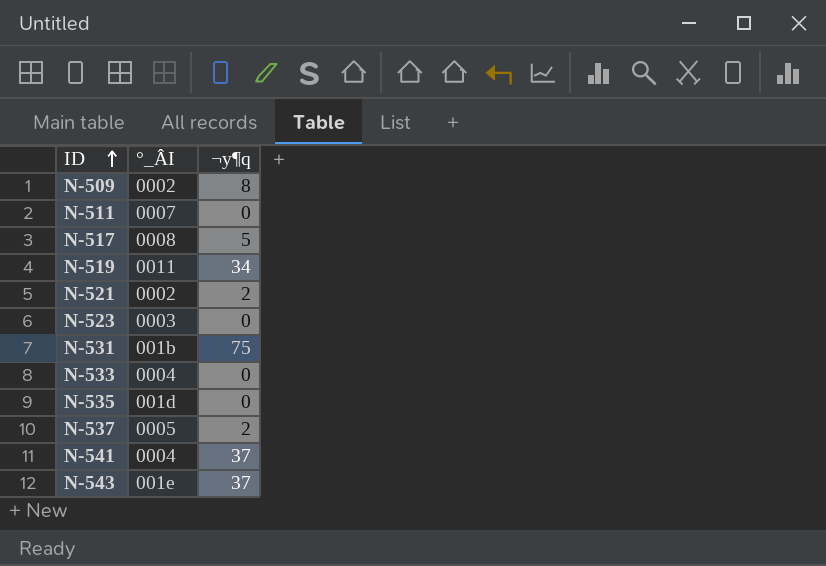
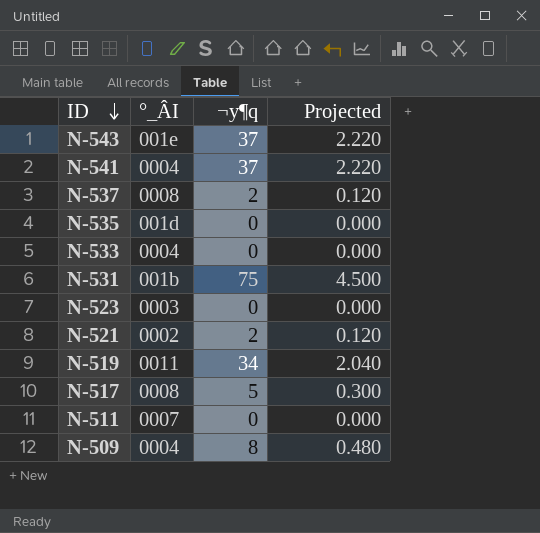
row order: ID ascending -> ID descending
column Projected | formula: none -> [¬y¶q] * 0.06
N-537 | °_ÂI: 0005 -> 0008
N-509 | °_ÂI: 0002 -> 0004

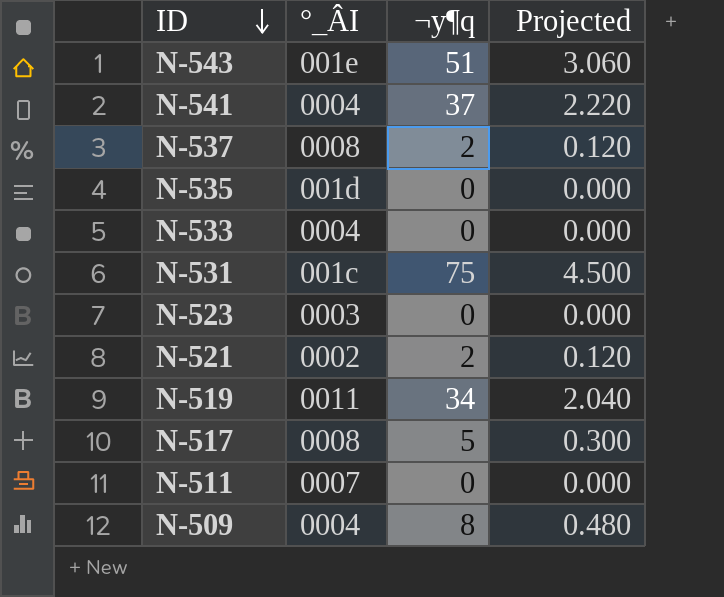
N-543 | ¬y¶q: 37 -> 51
N-543 | Projected: 2.220 -> 3.060
N-531 | °_ÂI: 001b -> 001c

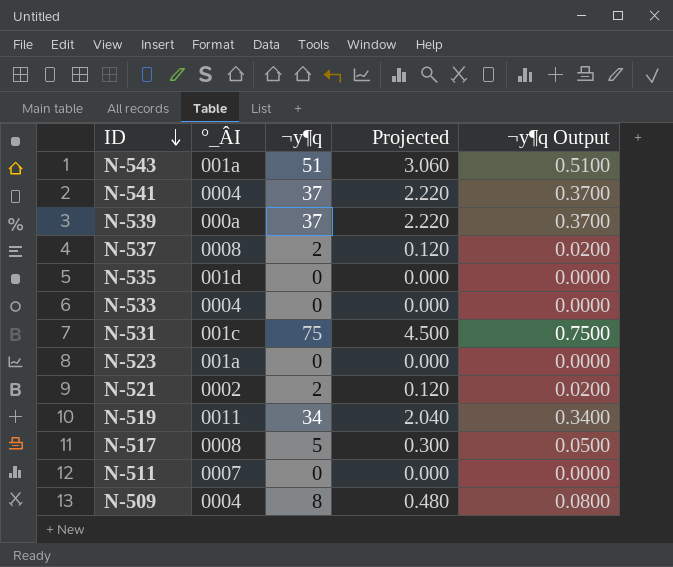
column ¬y¶q Output | formula: none -> [¬y¶q] * 0.01
N-543 | °_ÂI: 001e -> 001a
row N-539: none -> 000a | 37 | 2.220 | 0.3700
N-523 | °_ÂI: 0003 -> 001a

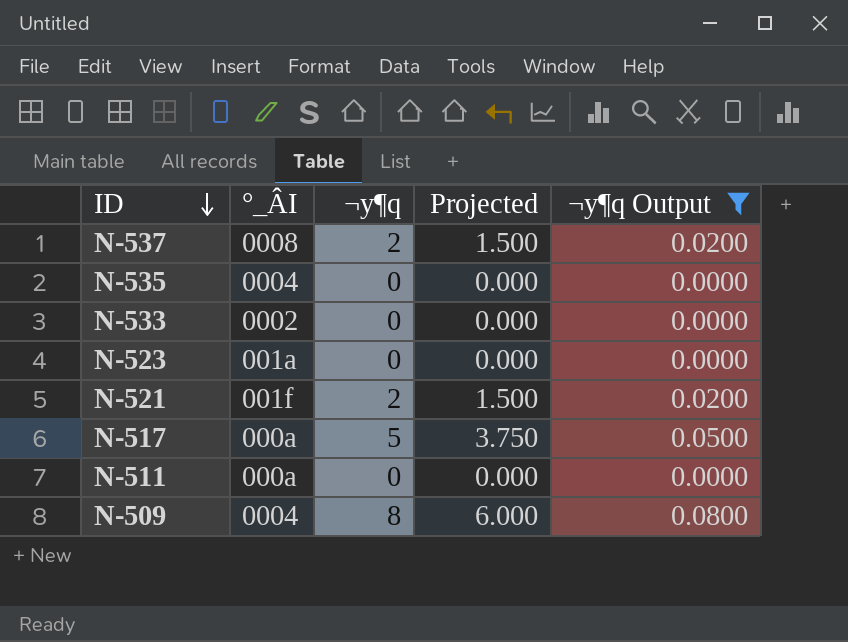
filter: none -> ¬y¶q Output <= 0.0800
column Projected | formula: [¬y¶q] * 0.06 -> [¬y¶q] * 0.75
N-535 | °_ÂI: 001d -> 0004
N-533 | °_ÂI: 0004 -> 0002
N-521 | °_ÂI: 0002 -> 001f
N-517 | °_ÂI: 0008 -> 000a
N-511 | °_ÂI: 0007 -> 000a

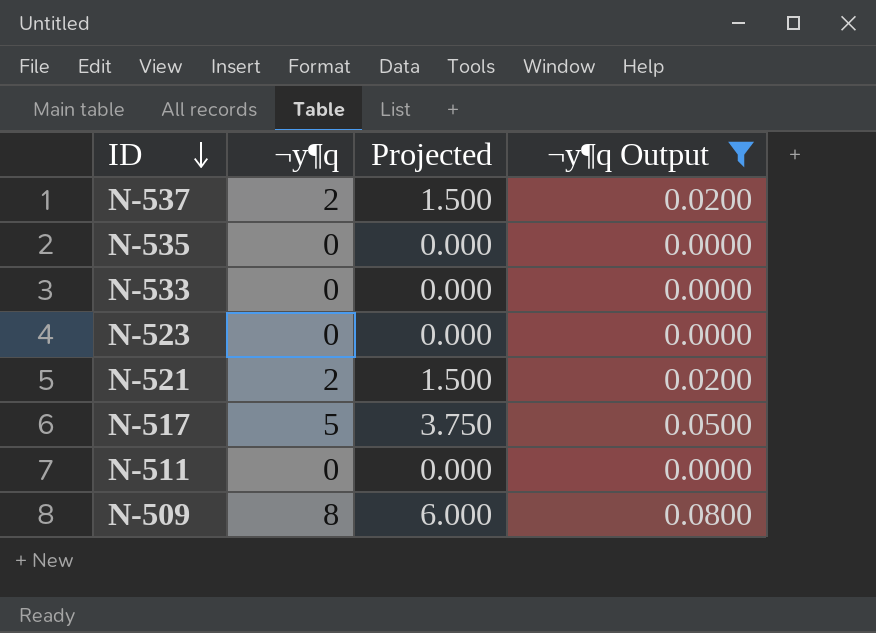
column °_ÂI | position: 2 -> none

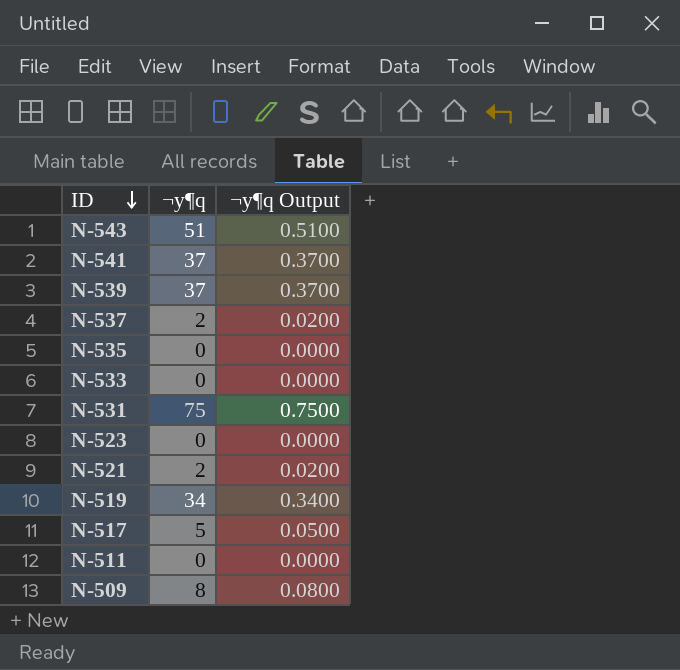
filter: ¬y¶q Output <= 0.0800 -> none
column Projected | formula: [¬y¶q] * 0.75 -> none

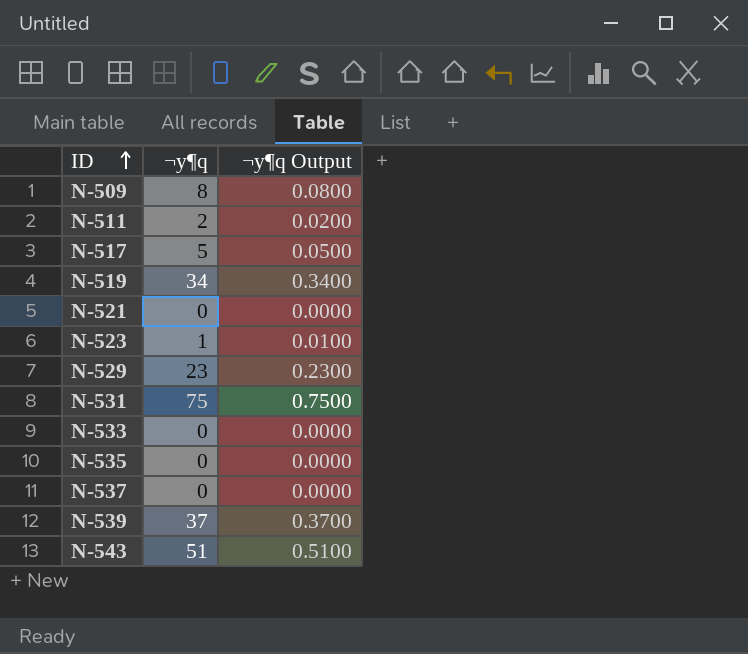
row order: ID descending -> ID ascending
row N-541: 37 | 0.3700 -> none
N-511 | ¬y¶q: 0 -> 2
N-511 | ¬y¶q Output: 0.0000 -> 0.0200
N-521 | ¬y¶q: 2 -> 0
N-521 | ¬y¶q Output: 0.0200 -> 0.0000
N-523 | ¬y¶q: 0 -> 1
N-523 | ¬y¶q Output: 0.0000 -> 0.0100
row N-529: none -> 23 | 0.2300
N-537 | ¬y¶q: 2 -> 0
N-537 | ¬y¶q Output: 0.0200 -> 0.0000

